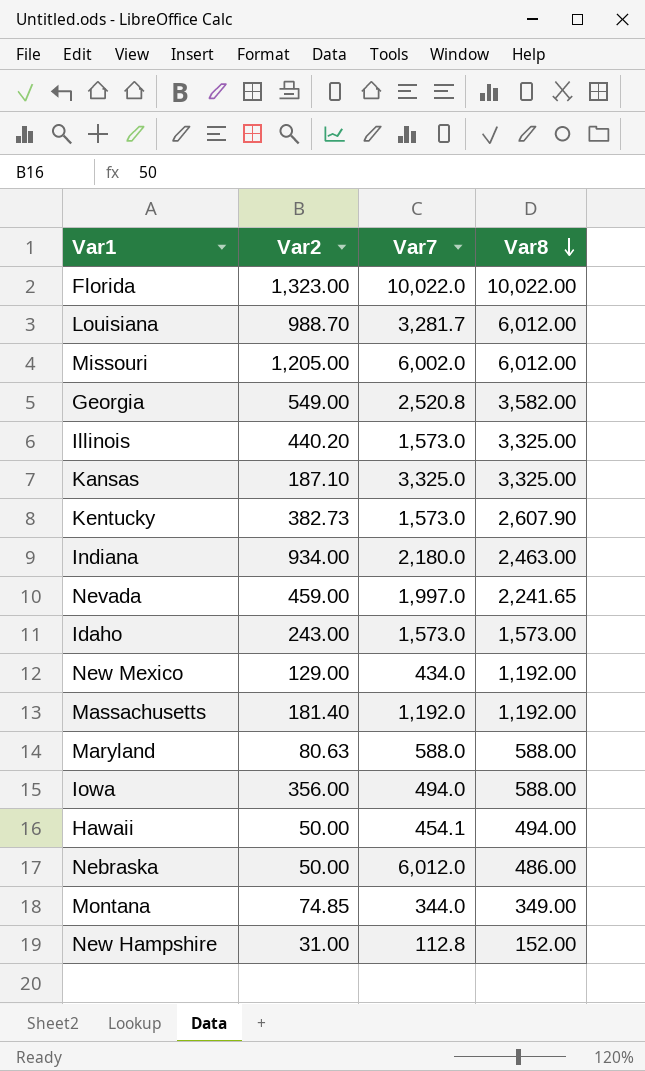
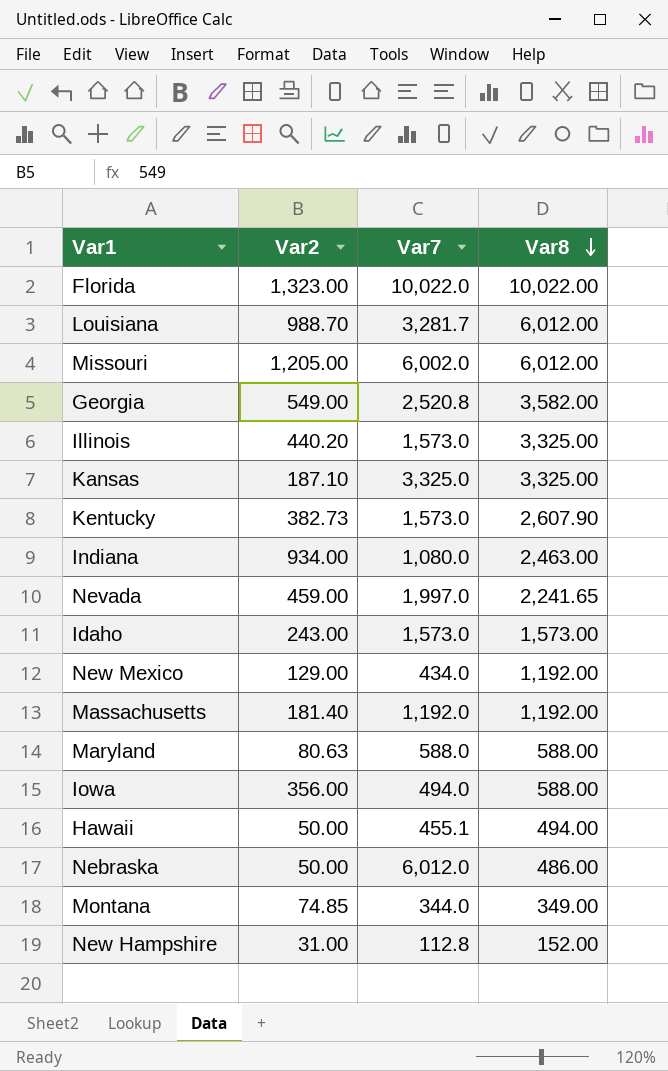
Indiana | Var7: 2,180.0 -> 1,080.0
Hawaii | Var7: 454.1 -> 455.1

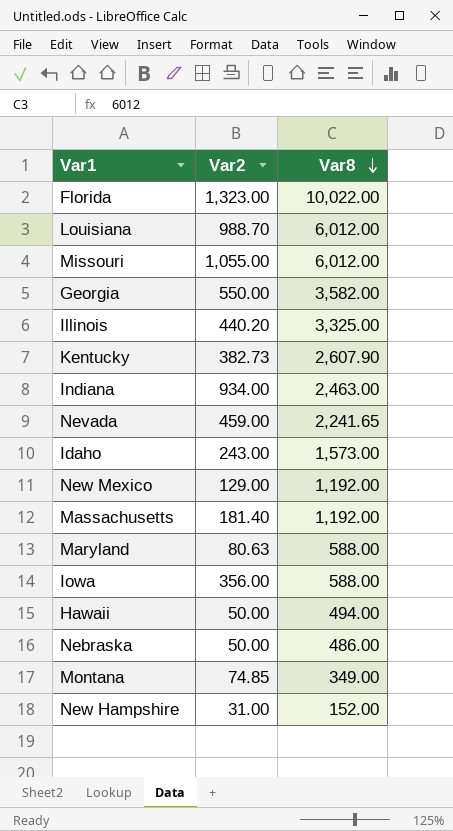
column Var7 | position: 3 -> none
row Kansas: 187.10 | 3,325.0 | 3,325.00 -> none
Missouri | Var2: 1,205.00 -> 1,055.00
Georgia | Var2: 549.00 -> 550.00

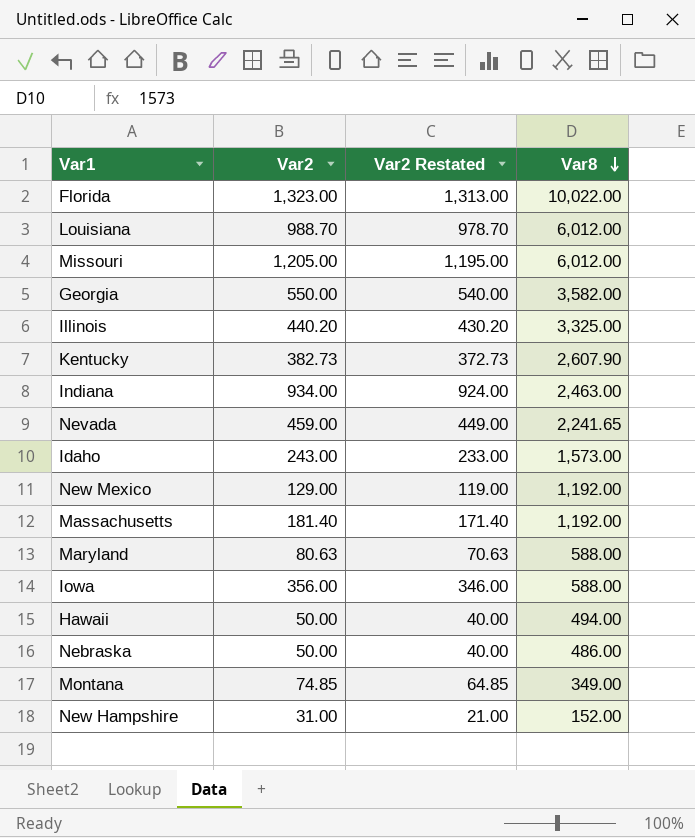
column Var2 Restated | formula: none -> [Var2] - 10
Missouri | Var2: 1,055.00 -> 1,205.00

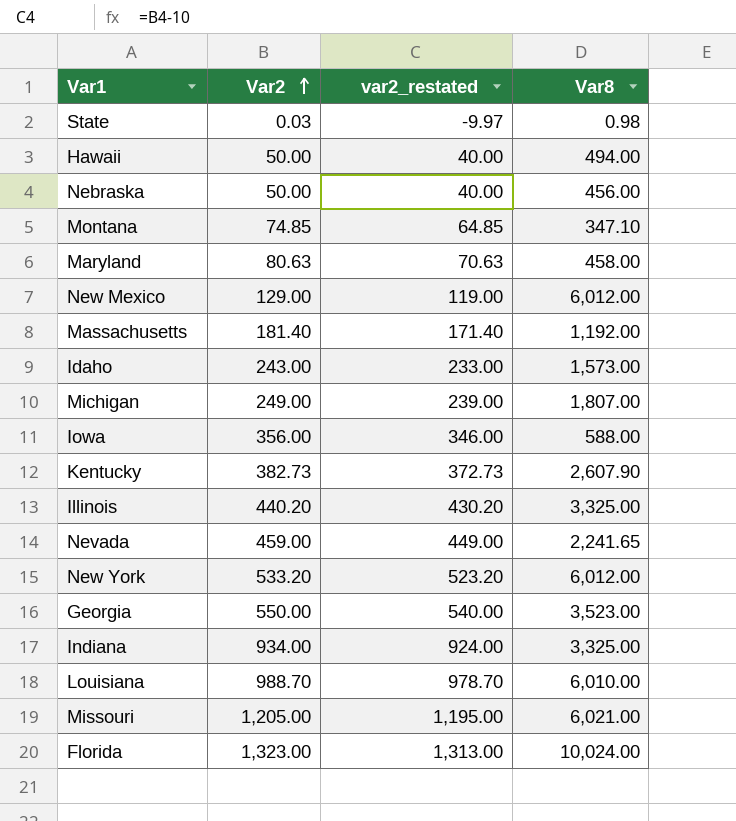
row order: Var8 descending -> Var2 ascending
column name: Var2 Restated -> var2_restated
row New Hampshire: 31.00 | 21.00 | 152.00 -> none
row State: none -> 0.03 | -9.97 | 0.98
Nebraska | Var8: 486.00 -> 456.00
Montana | Var8: 349.00 -> 347.10
Maryland | Var8: 588.00 -> 458.00
New Mexico | Var8: 1,192.00 -> 6,012.00
row Michigan: none -> 249.00 | 239.00 | 1,807.00
row New York: none -> 533.20 | 523.20 | 6,012.00
Georgia | Var8: 3,582.00 -> 3,523.00
Indiana | Var8: 2,463.00 -> 3,325.00
Louisiana | Var8: 6,012.00 -> 6,010.00
Missouri | Var8: 6,012.00 -> 6,021.00
Florida | Var8: 10,022.00 -> 10,024.00

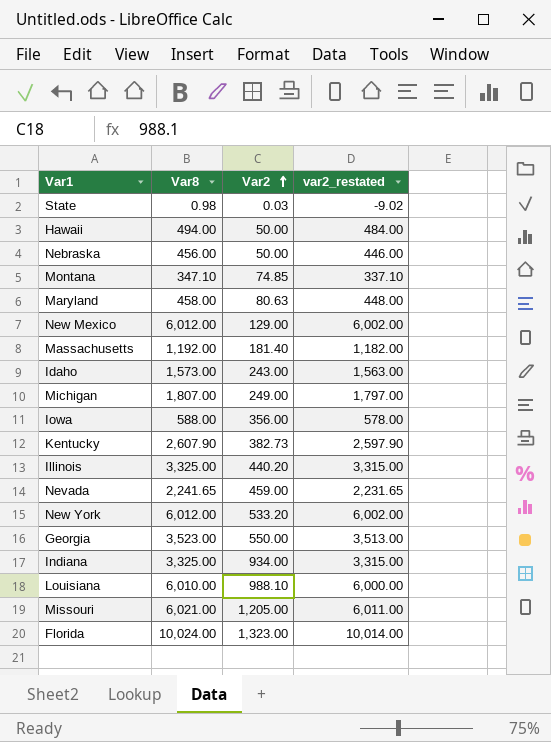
column Var8 | position: 4 -> 2
column var2_restated | formula: [Var2] - 10 -> [Var8] - 10
Louisiana | Var2: 988.70 -> 988.10

